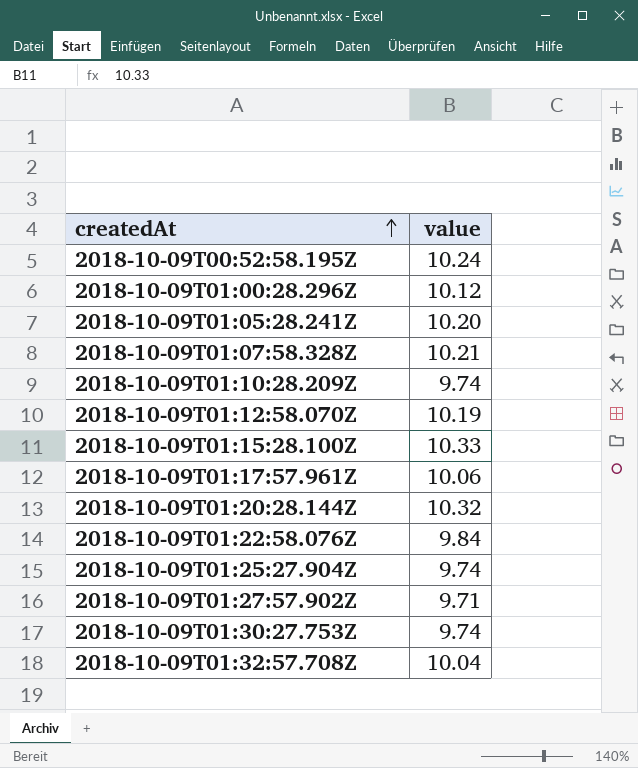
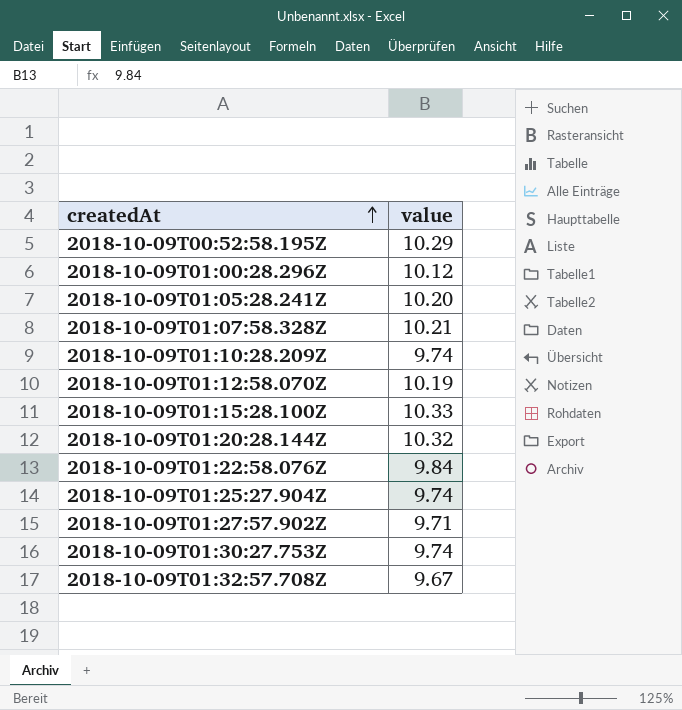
row 2018-10-09T01:17:57.961Z: 10.06 -> none
2018-10-09T00:52:58.195Z | value: 10.24 -> 10.29
2018-10-09T01:32:57.708Z | value: 10.04 -> 9.67

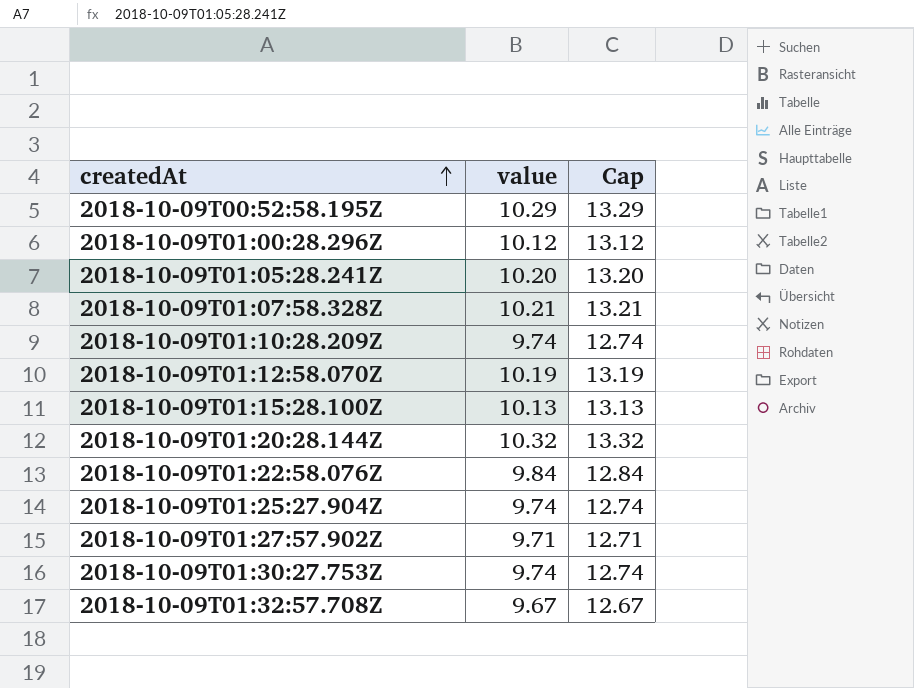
column Cap | formula: none -> [value] + 3
2018-10-09T01:15:28.100Z | value: 10.33 -> 10.13

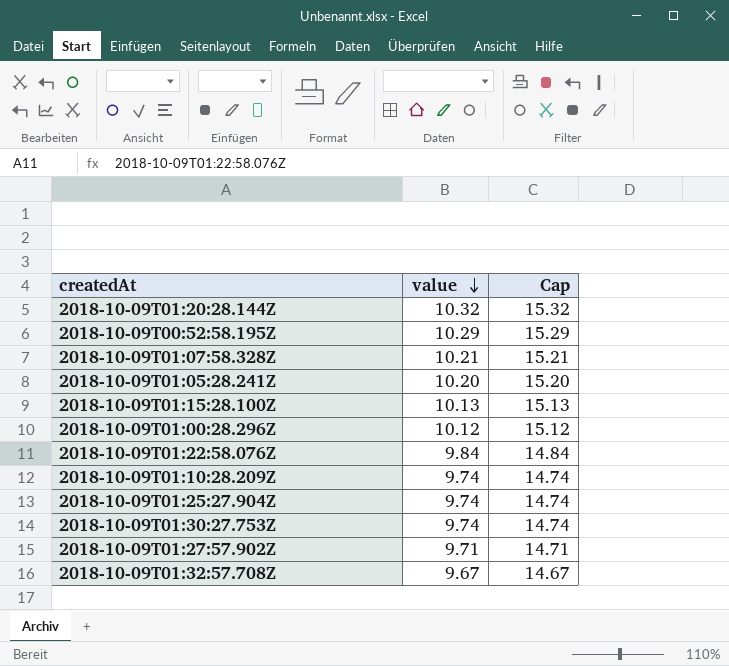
row order: createdAt ascending -> value descending
column Cap | formula: [value] + 3 -> [value] + 5
row 2018-10-09T01:12:58.070Z: 10.19 | 13.19 -> none

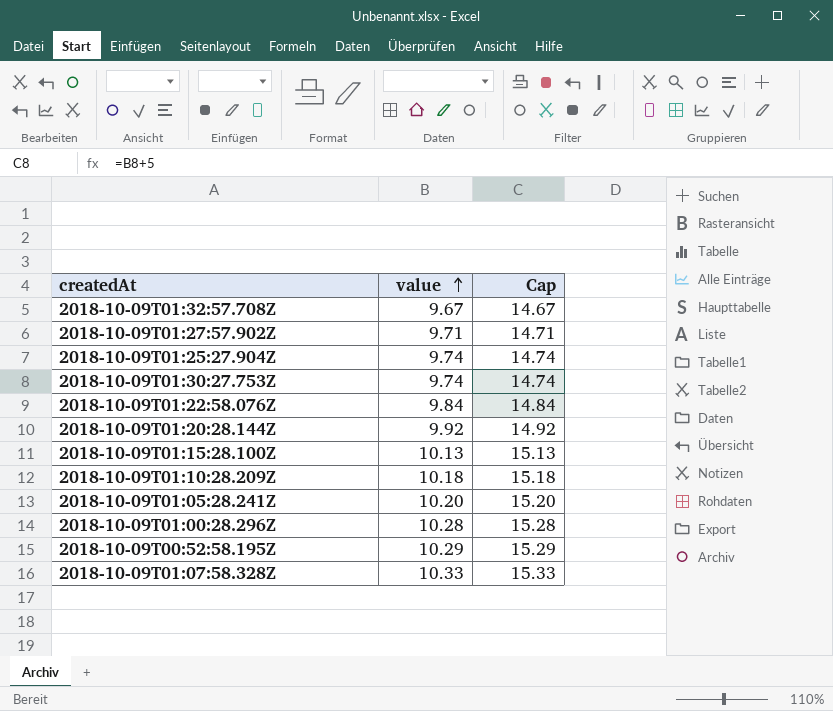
row order: value descending -> value ascending
2018-10-09T01:20:28.144Z | value: 10.32 -> 9.92
2018-10-09T01:20:28.144Z | Cap: 15.32 -> 14.92
2018-10-09T01:10:28.209Z | value: 9.74 -> 10.18
2018-10-09T01:10:28.209Z | Cap: 14.74 -> 15.18
2018-10-09T01:00:28.296Z | value: 10.12 -> 10.28
2018-10-09T01:00:28.296Z | Cap: 15.12 -> 15.28
2018-10-09T01:07:58.328Z | value: 10.21 -> 10.33
2018-10-09T01:07:58.328Z | Cap: 15.21 -> 15.33

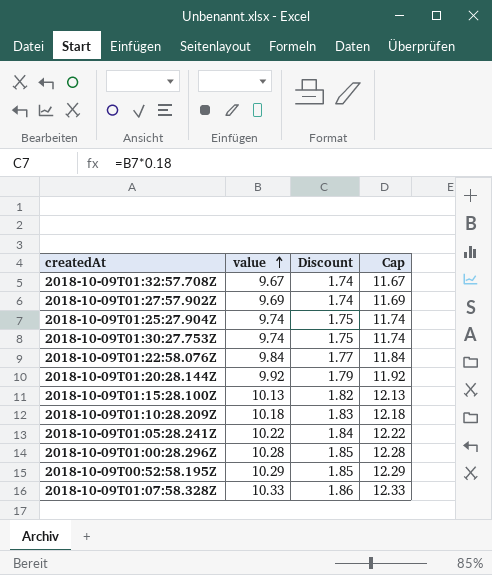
column Discount | formula: none -> [value] * 0.18
column Cap | formula: [value] + 5 -> [value] + 2
2018-10-09T01:27:57.902Z | value: 9.71 -> 9.69
2018-10-09T01:05:28.241Z | value: 10.20 -> 10.22

